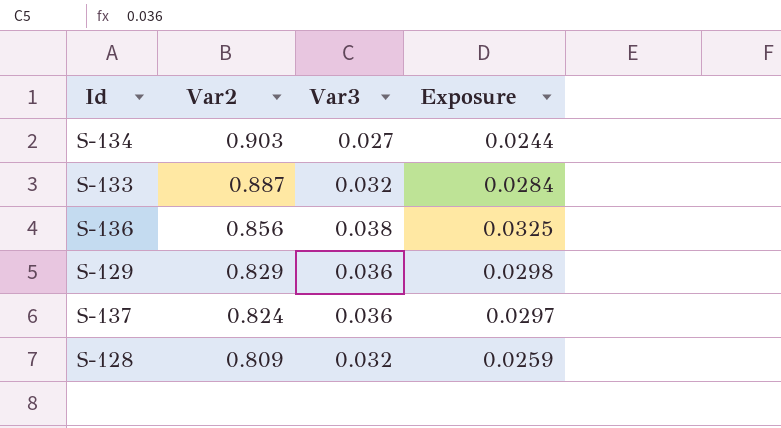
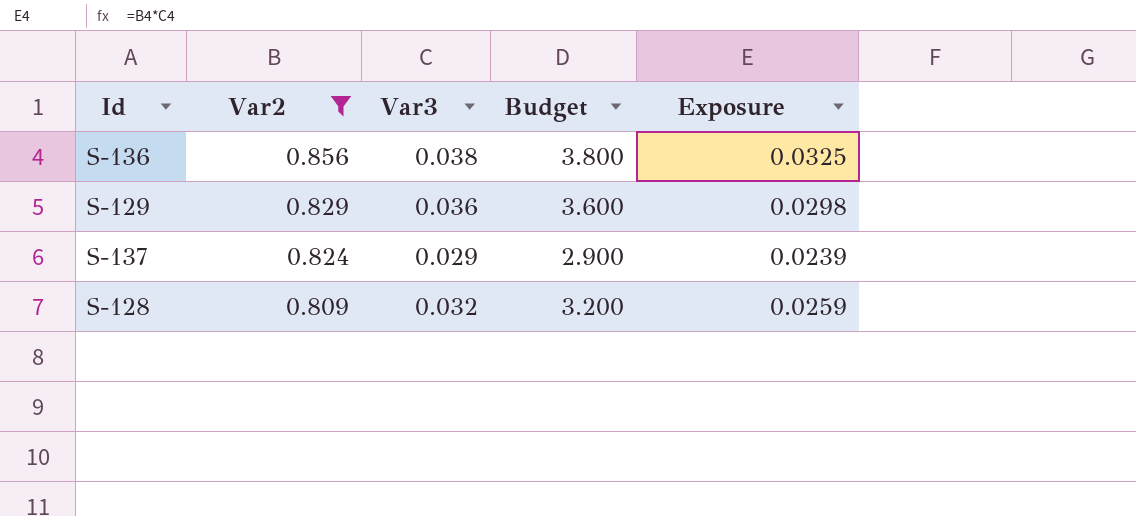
filter: none -> Var2 <= 0.856
column Budget | formula: none -> [Var3] * 100
S-137 | Var3: 0.036 -> 0.029
S-137 | Exposure: 0.0297 -> 0.0239

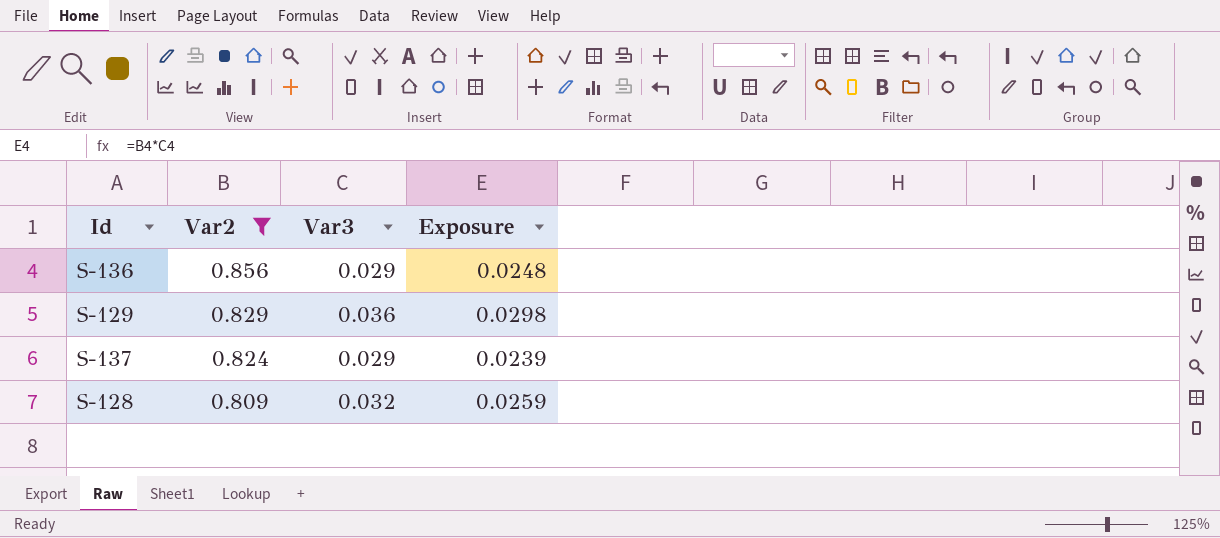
column Budget | formula: [Var3] * 100 -> none
S-136 | Var3: 0.038 -> 0.029
S-136 | Exposure: 0.0325 -> 0.0248

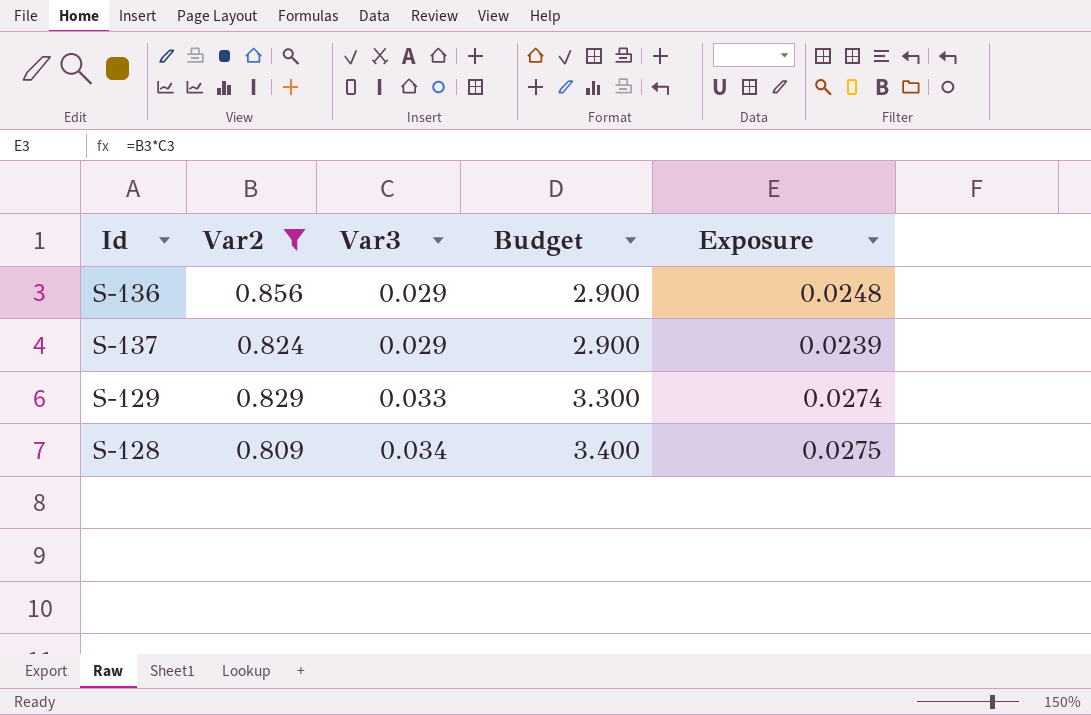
row order: Var2 descending -> Var3 ascending
column Budget | formula: none -> [Var3] * 100
S-129 | Var3: 0.036 -> 0.033
S-129 | Exposure: 0.0298 -> 0.0274
S-128 | Var3: 0.032 -> 0.034
S-128 | Exposure: 0.0259 -> 0.0275

